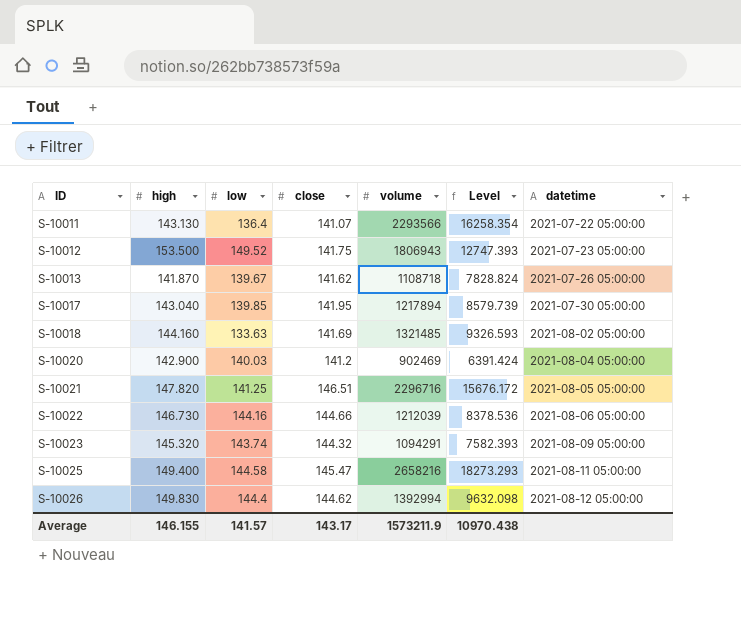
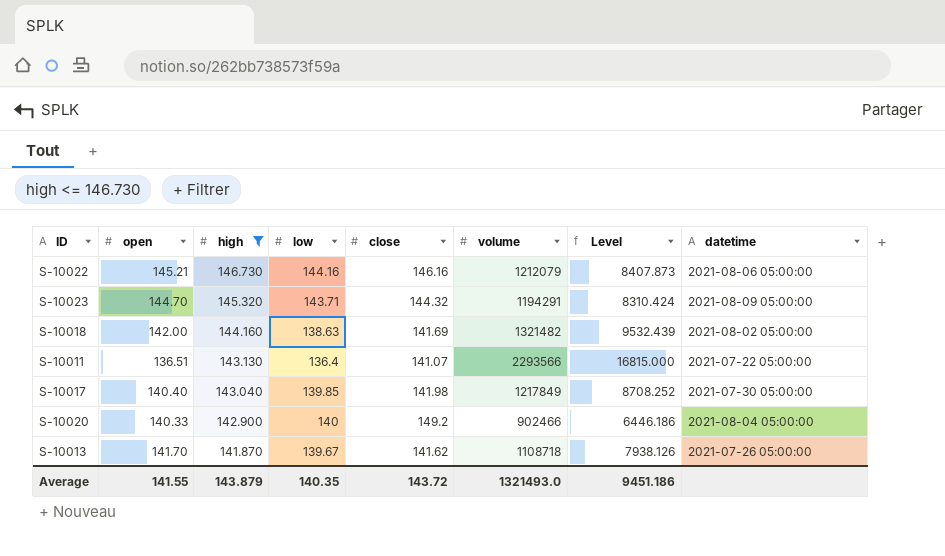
filter: none -> high <= 146.730
row order: ID ascending -> high descending
column open | position: none -> 2
column Level | formula: [volume] / [close] -> [volume] / [low]
S-10022 | close: 144.66 -> 146.16
S-10022 | volume: 1212039 -> 1212079
S-10023 | low: 143.74 -> 143.71
S-10023 | volume: 1094291 -> 1194291
S-10018 | low: 133.63 -> 138.63
S-10018 | volume: 1321485 -> 1321482
S-10017 | close: 141.95 -> 141.98
S-10017 | volume: 1217894 -> 1217849
S-10020 | low: 140.03 -> 140
S-10020 | close: 141.2 -> 149.2
S-10020 | volume: 902469 -> 902466
Average | high: 146.155 -> 143.879
Average | low: 141.57 -> 140.35
Average | close: 143.17 -> 143.72
Average | volume: 1573211.9 -> 1321493.0
Average | Level: 10970.438 -> 9451.186

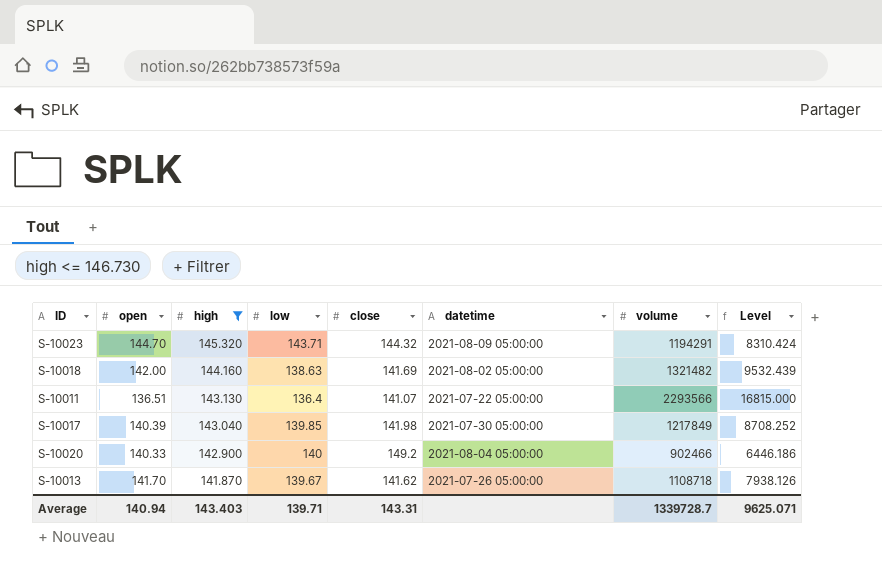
column datetime | position: 8 -> 6
row S-10022: 145.21 | 146.730 | 144.16 | 146.16 | 1212079 | 8407.873 | 2021-08-06 05:00:00 -> none
S-10017 | open: 140.40 -> 140.39
Average | open: 141.55 -> 140.94
Average | high: 143.879 -> 143.403
Average | low: 140.35 -> 139.71
Average | close: 143.72 -> 143.31
Average | volume: 1321493.0 -> 1339728.7
Average | Level: 9451.186 -> 9625.071

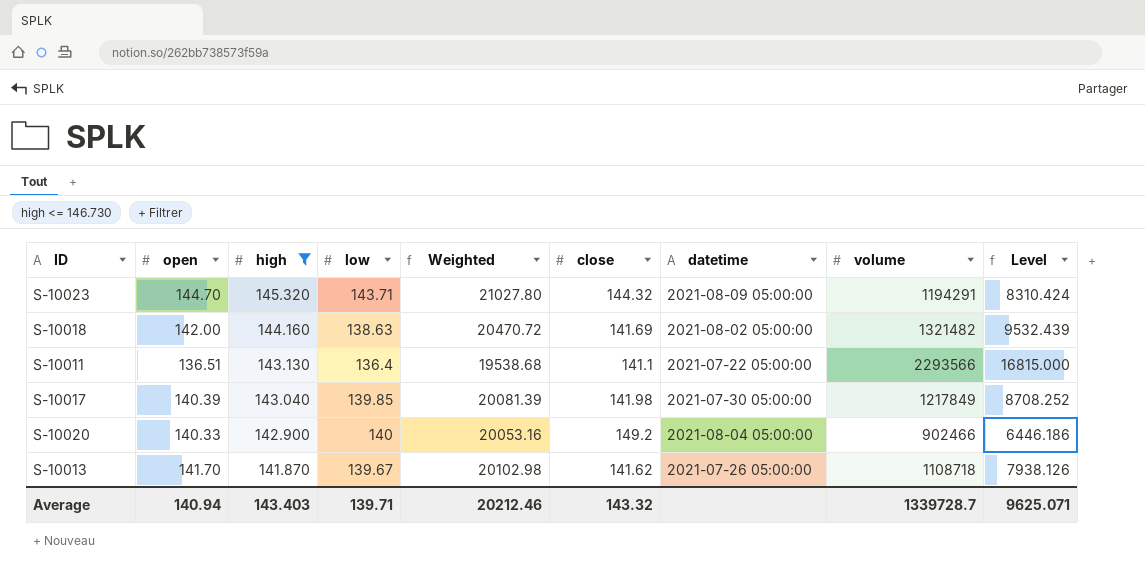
column Weighted | formula: none -> [open] * [high]
S-10011 | close: 141.07 -> 141.1
Average | close: 143.31 -> 143.32

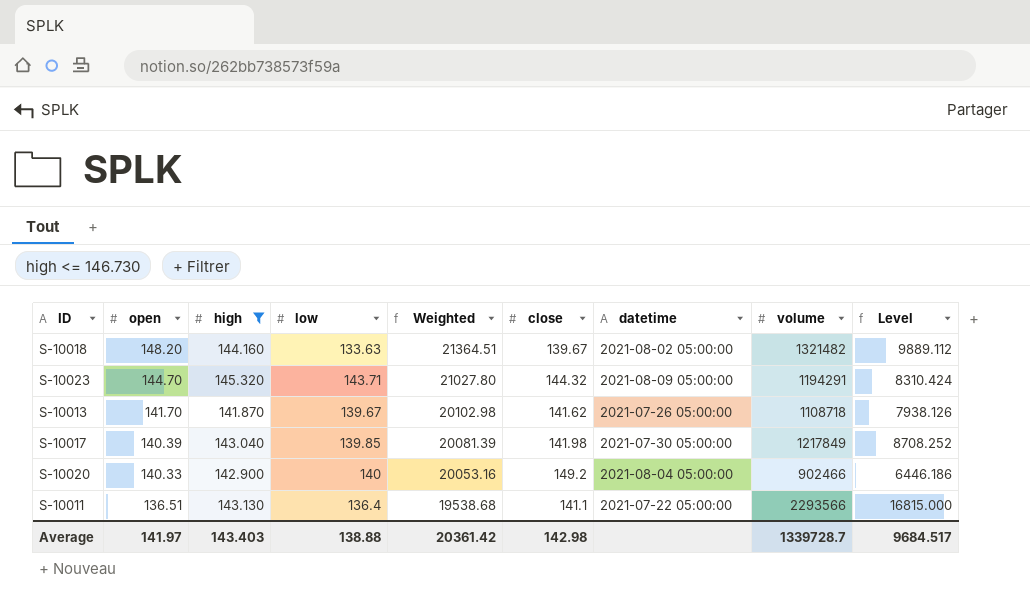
row order: high descending -> open descending
S-10018 | open: 142.00 -> 148.20
S-10018 | low: 138.63 -> 133.63
S-10018 | Weighted: 20470.72 -> 21364.51
S-10018 | close: 141.69 -> 139.67
S-10018 | Level: 9532.439 -> 9889.112
Average | open: 140.94 -> 141.97
Average | low: 139.71 -> 138.88
Average | Weighted: 20212.46 -> 20361.42
Average | close: 143.32 -> 142.98
Average | Level: 9625.071 -> 9684.517

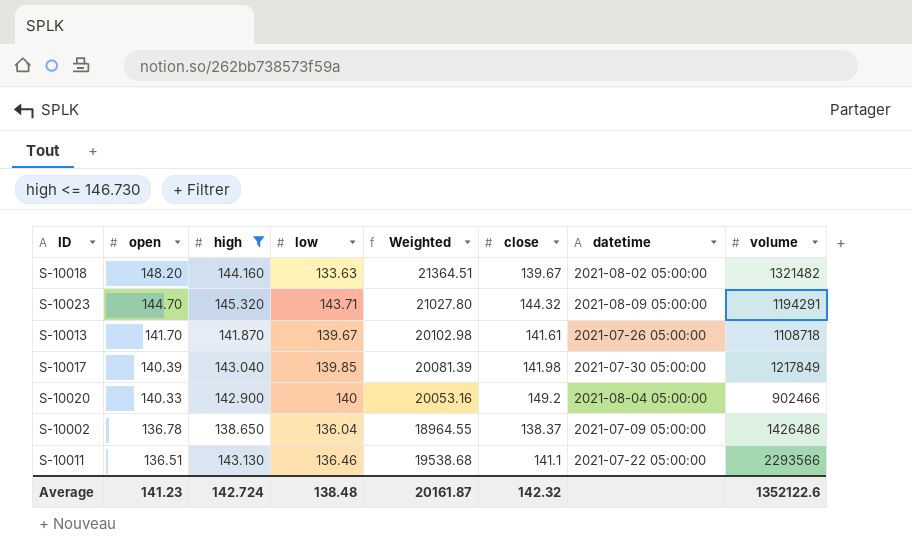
column Level | formula: [volume] / [low] -> none
S-10013 | close: 141.62 -> 141.61
row S-10002: none -> 136.78 | 138.650 | 136.04 | 18964.55 | 138.37 | 2021-07-09 05:00:00 | 1426486
S-10011 | low: 136.4 -> 136.46
Average | open: 141.97 -> 141.23
Average | high: 143.403 -> 142.724
Average | low: 138.88 -> 138.48
Average | Weighted: 20361.42 -> 20161.87
Average | close: 142.98 -> 142.32
Average | volume: 1339728.7 -> 1352122.6

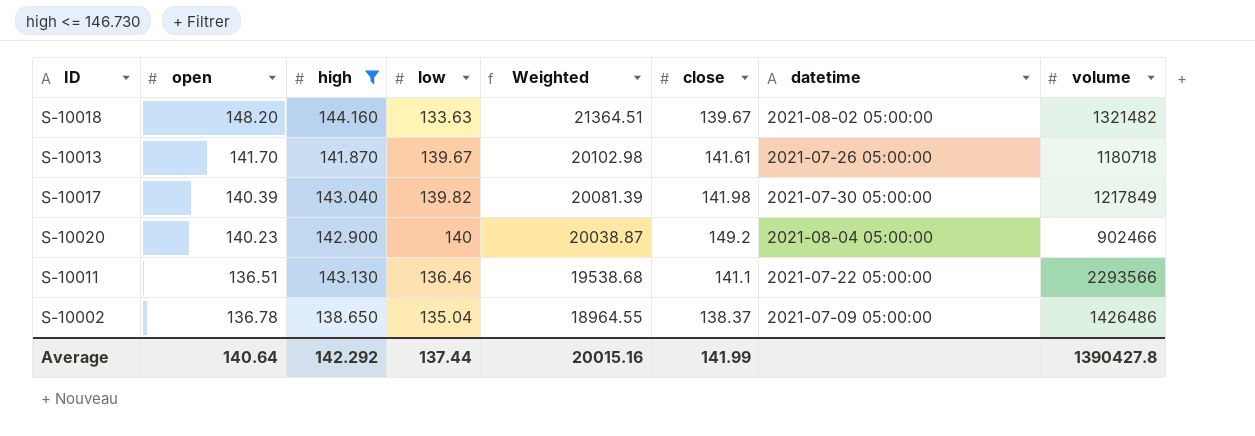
row order: open descending -> Weighted descending
row S-10023: 144.70 | 145.320 | 143.71 | 21027.80 | 144.32 | 2021-08-09 05:00:00 | 1194291 -> none
S-10013 | volume: 1108718 -> 1180718
S-10017 | low: 139.85 -> 139.82
S-10020 | open: 140.33 -> 140.23
S-10020 | Weighted: 20053.16 -> 20038.87
S-10002 | low: 136.04 -> 135.04
Average | open: 141.23 -> 140.64
Average | high: 142.724 -> 142.292
Average | low: 138.48 -> 137.44
Average | Weighted: 20161.87 -> 20015.16
Average | close: 142.32 -> 141.99
Average | volume: 1352122.6 -> 1390427.8

